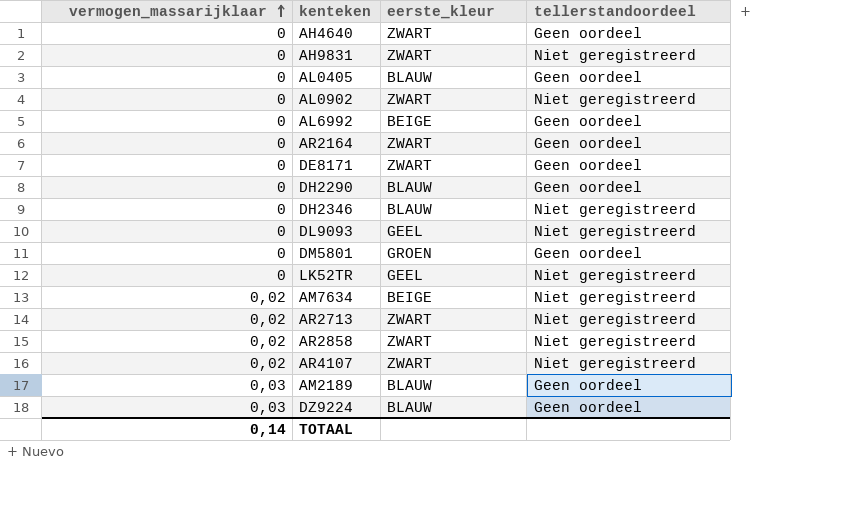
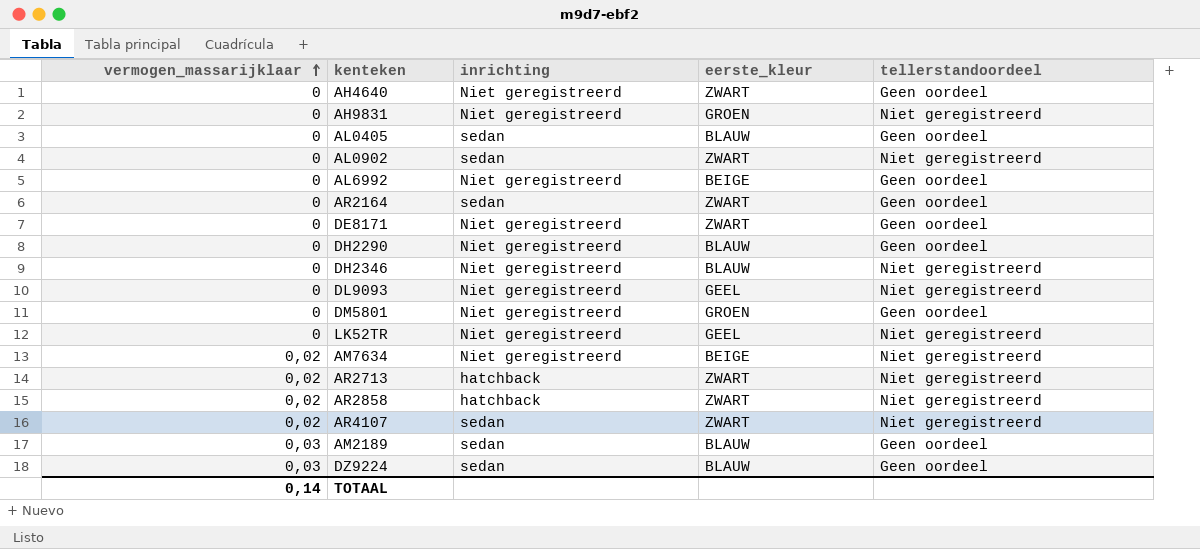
column inrichting | position: none -> 3
AH9831 | eerste_kleur: ZWART -> GROEN

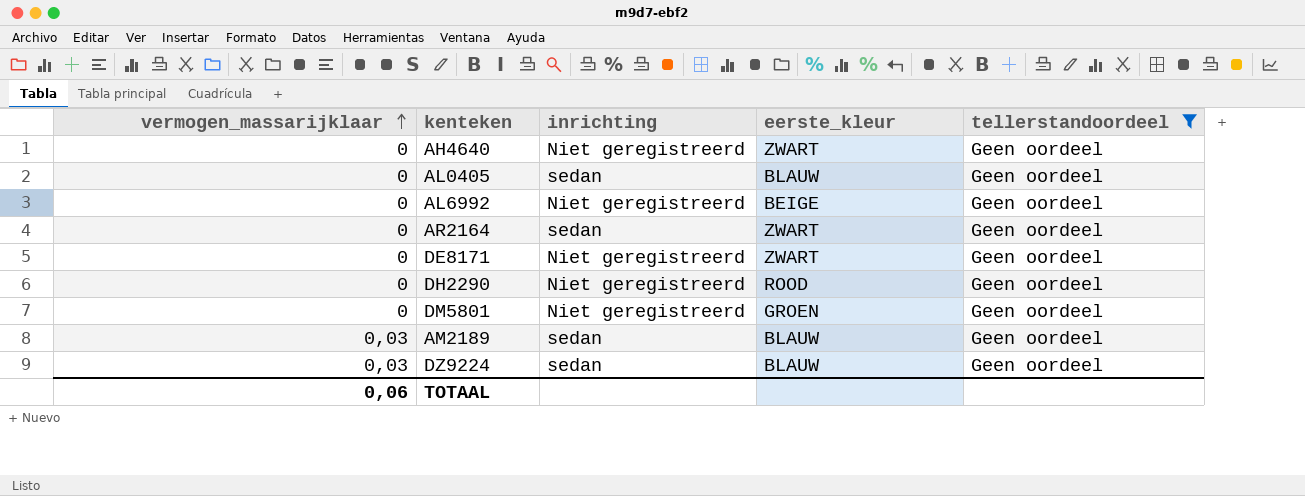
filter: none -> tellerstandoordeel = Geen oordeel
DH2290 | eerste_kleur: BLAUW -> ROOD
TOTAAL | vermogen_massarijklaar: 0,14 -> 0,06

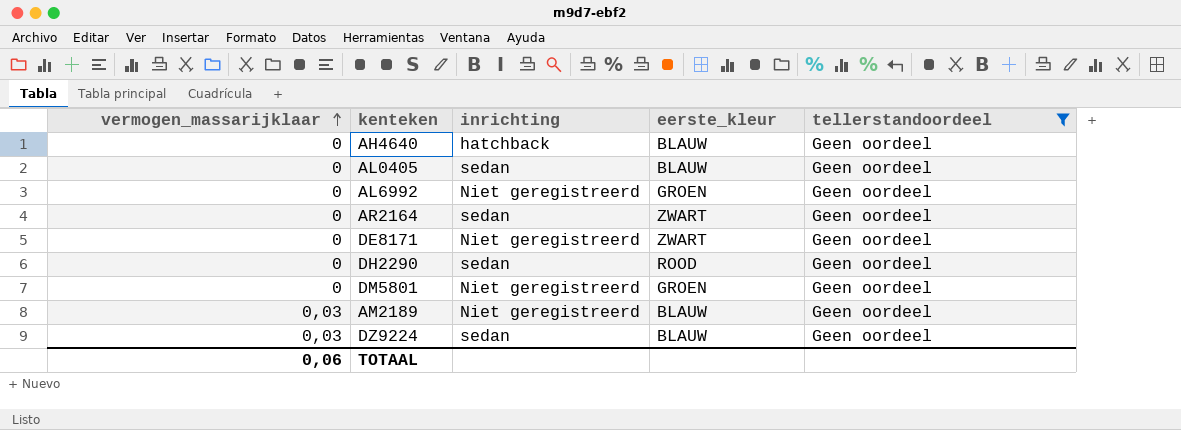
AH4640 | inrichting: Niet geregistreerd -> hatchback
AH4640 | eerste_kleur: ZWART -> BLAUW
AL6992 | eerste_kleur: BEIGE -> GROEN
DH2290 | inrichting: Niet geregistreerd -> sedan
AM2189 | inrichting: sedan -> Niet geregistreerd

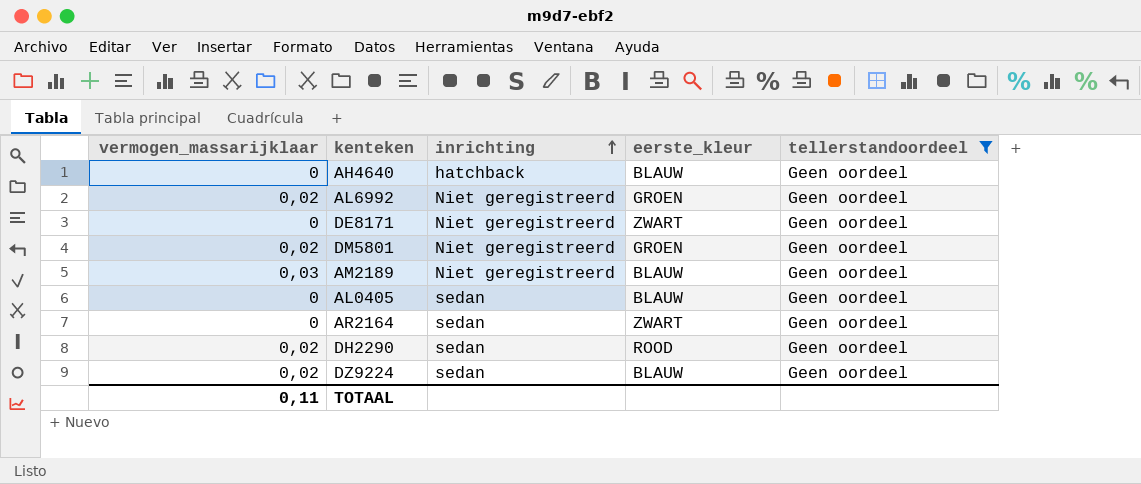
row order: vermogen_massarijklaar ascending -> inrichting ascending
AL6992 | vermogen_massarijklaar: 0 -> 0,02
DM5801 | vermogen_massarijklaar: 0 -> 0,02
DH2290 | vermogen_massarijklaar: 0 -> 0,02
DZ9224 | vermogen_massarijklaar: 0,03 -> 0,02
TOTAAL | vermogen_massarijklaar: 0,06 -> 0,11

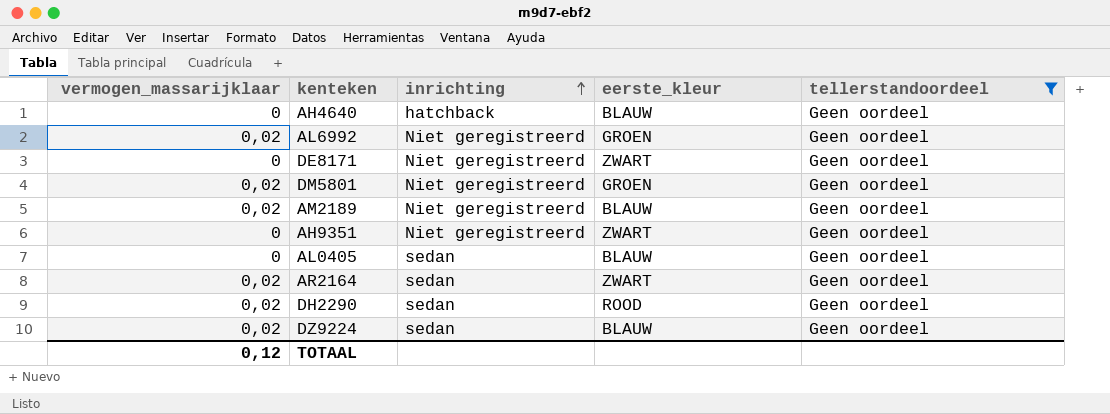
AM2189 | vermogen_massarijklaar: 0,03 -> 0,02
row AH9351: none -> 0 | Niet geregistreerd | ZWART | Geen oordeel
AR2164 | vermogen_massarijklaar: 0 -> 0,02
TOTAAL | vermogen_massarijklaar: 0,11 -> 0,12

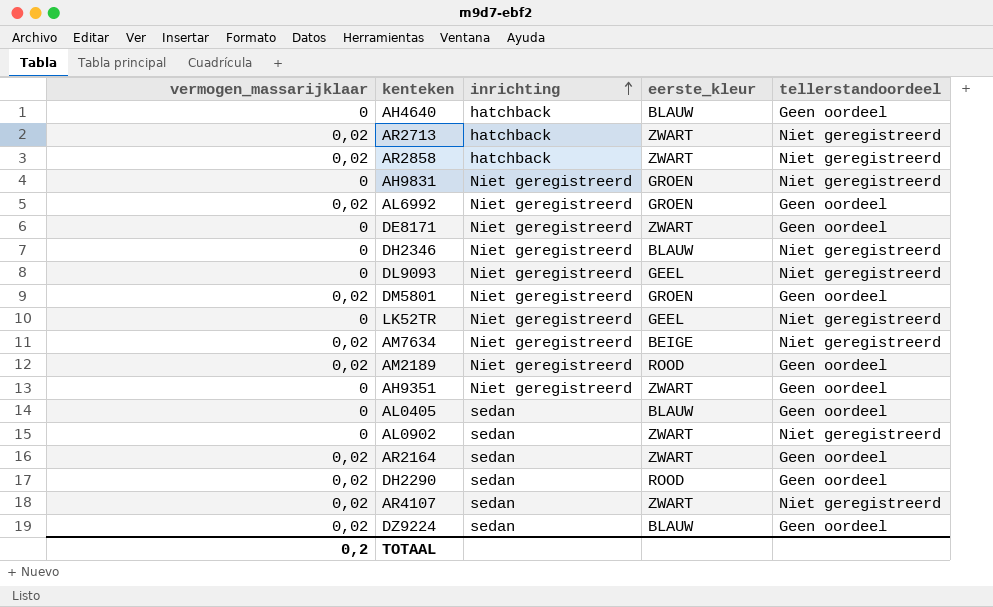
filter: tellerstandoordeel = Geen oordeel -> none
AM2189 | eerste_kleur: BLAUW -> ROOD
TOTAAL | vermogen_massarijklaar: 0,12 -> 0,2

